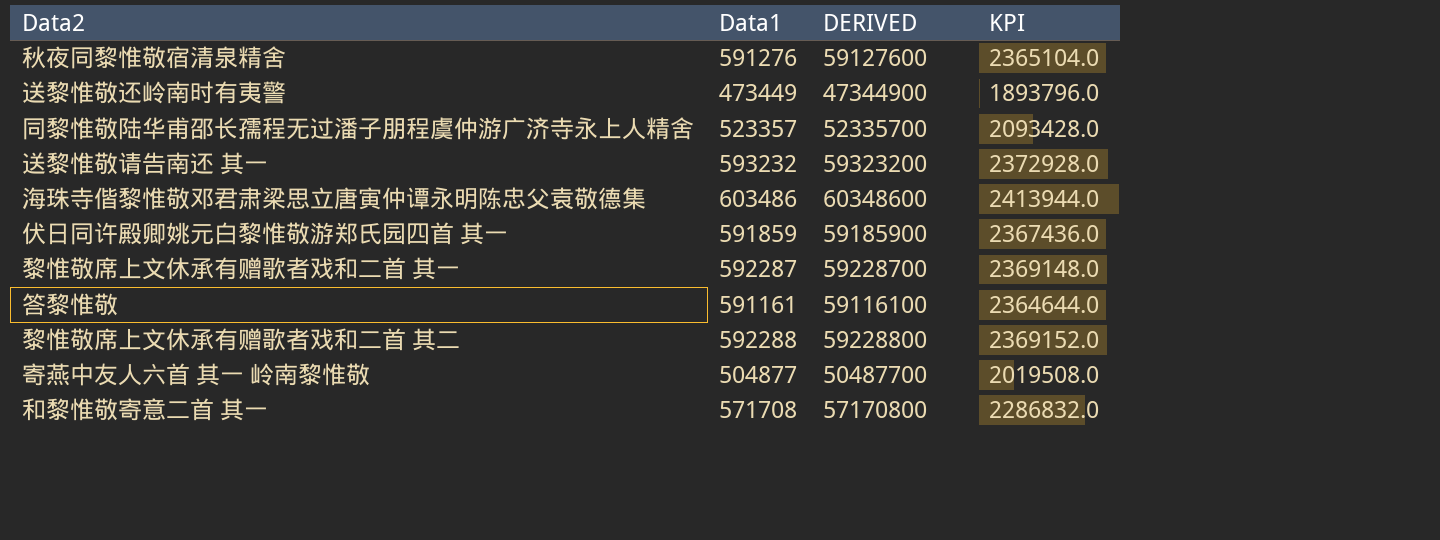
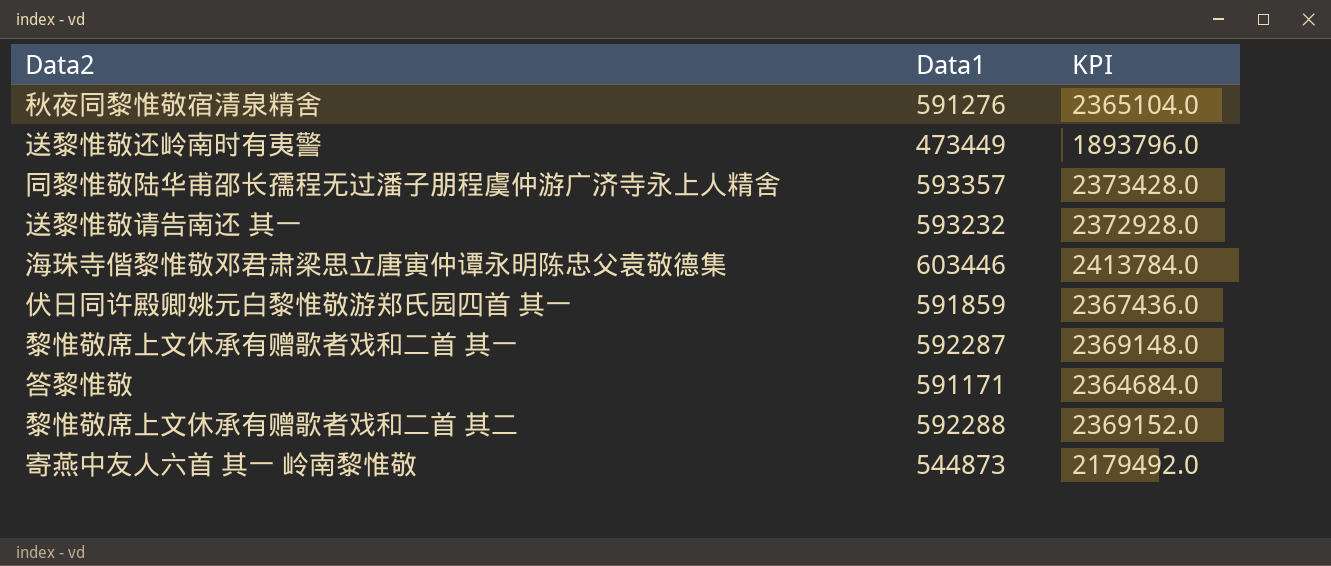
column DERIVED | formula: [Data1] * 100 -> none
row 和黎惟敬寄意二首 其一: 571708 | 57170800 | 2286832.0 -> none
同黎惟敬陆华甫邵长孺程无过潘子朋程虞仲游广济寺永上人精舍 | Data1: 523357 -> 593357
同黎惟敬陆华甫邵长孺程无过潘子朋程虞仲游广济寺永上人精舍 | KPI: 2093428.0 -> 2373428.0
海珠寺偕黎惟敬邓君肃梁思立唐寅仲谭永明陈忠父袁敬德集 | Data1: 603486 -> 603446
海珠寺偕黎惟敬邓君肃梁思立唐寅仲谭永明陈忠父袁敬德集 | KPI: 2413944.0 -> 2413784.0
答黎惟敬 | Data1: 591161 -> 591171
答黎惟敬 | KPI: 2364644.0 -> 2364684.0
寄燕中友人六首 其一 岭南黎惟敬 | Data1: 504877 -> 544873
寄燕中友人六首 其一 岭南黎惟敬 | KPI: 2019508.0 -> 2179492.0

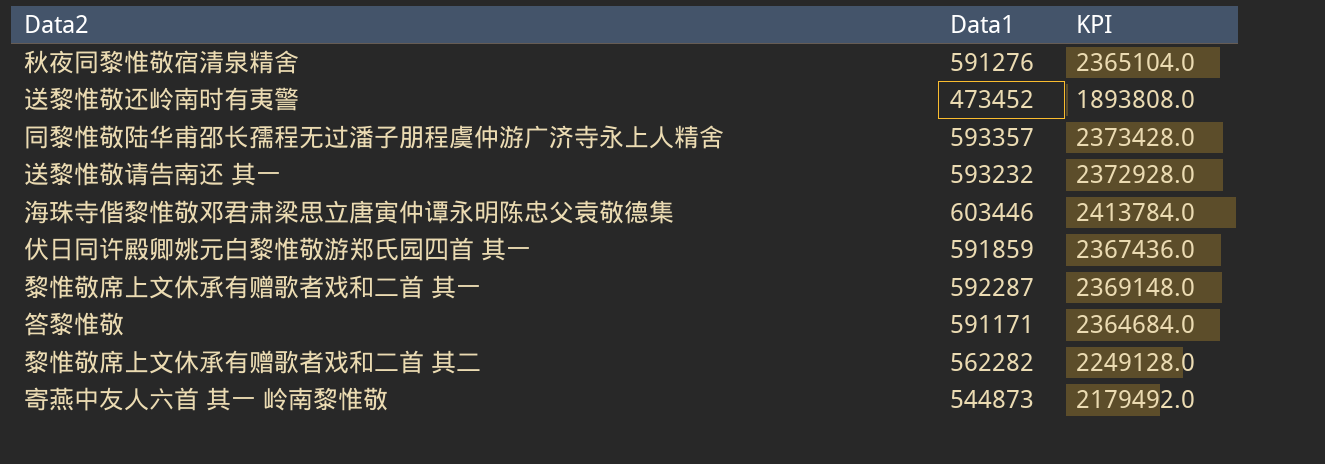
送黎惟敬还岭南时有夷警 | Data1: 473449 -> 473452
送黎惟敬还岭南时有夷警 | KPI: 1893796.0 -> 1893808.0
黎惟敬席上文休承有赠歌者戏和二首 其二 | Data1: 592288 -> 562282
黎惟敬席上文休承有赠歌者戏和二首 其二 | KPI: 2369152.0 -> 2249128.0

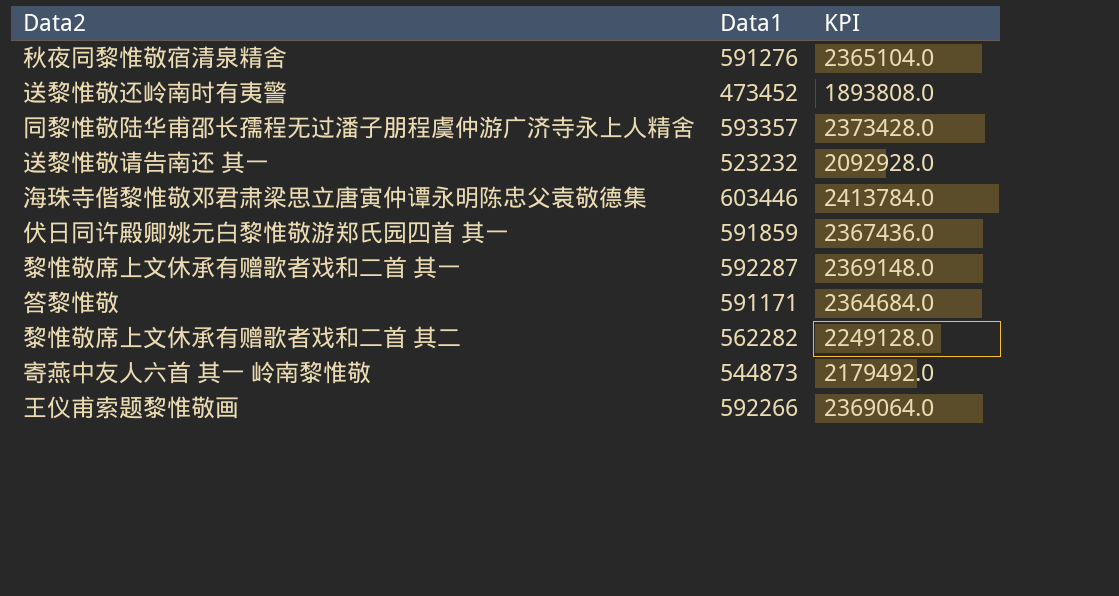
送黎惟敬请告南还 其一 | Data1: 593232 -> 523232
送黎惟敬请告南还 其一 | KPI: 2372928.0 -> 2092928.0
row 王仪甫索题黎惟敬画: none -> 592266 | 2369064.0

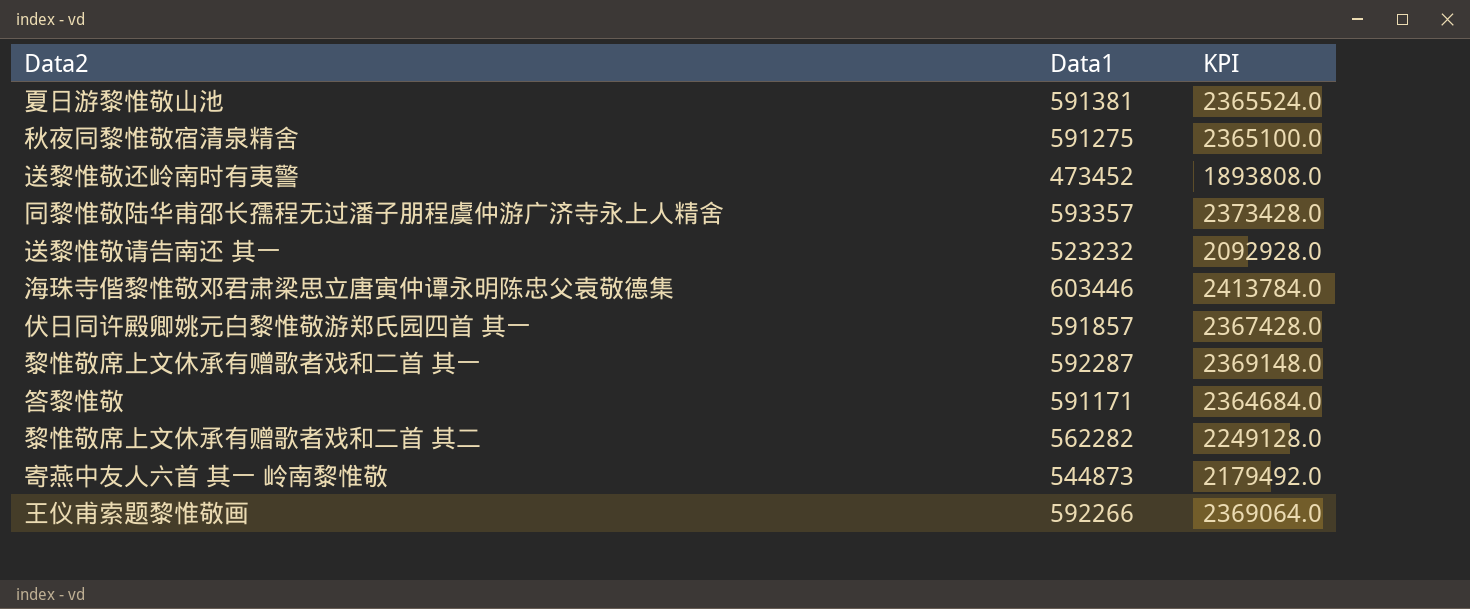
row 夏日游黎惟敬山池: none -> 591381 | 2365524.0
秋夜同黎惟敬宿清泉精舍 | Data1: 591276 -> 591275
秋夜同黎惟敬宿清泉精舍 | KPI: 2365104.0 -> 2365100.0
伏日同许殿卿姚元白黎惟敬游郑氏园四首 其一 | Data1: 591859 -> 591857
伏日同许殿卿姚元白黎惟敬游郑氏园四首 其一 | KPI: 2367436.0 -> 2367428.0

